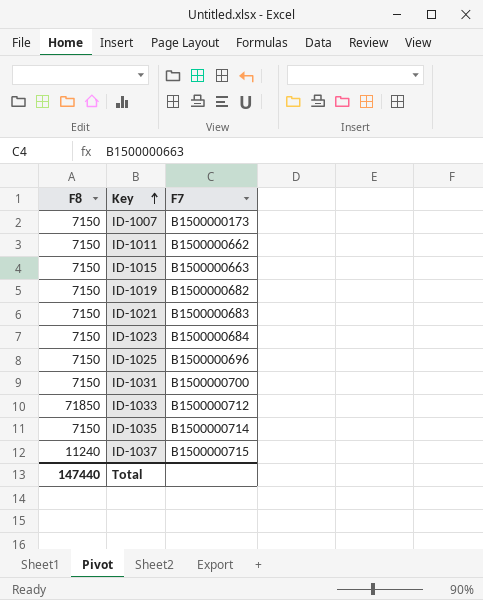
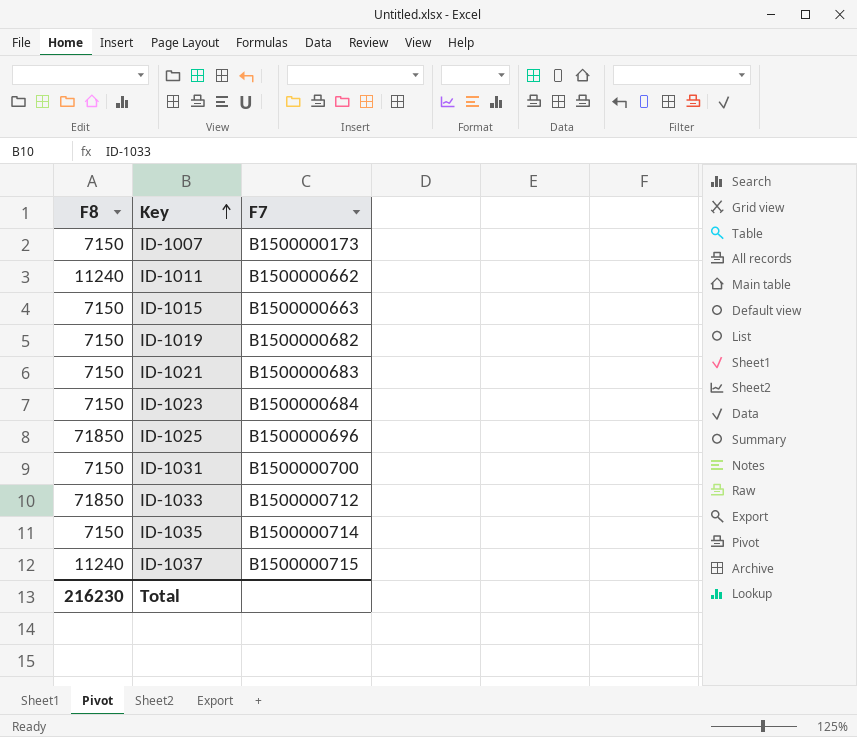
ID-1011 | F8: 7150 -> 11240
ID-1025 | F8: 7150 -> 71850
Total | F8: 147440 -> 216230

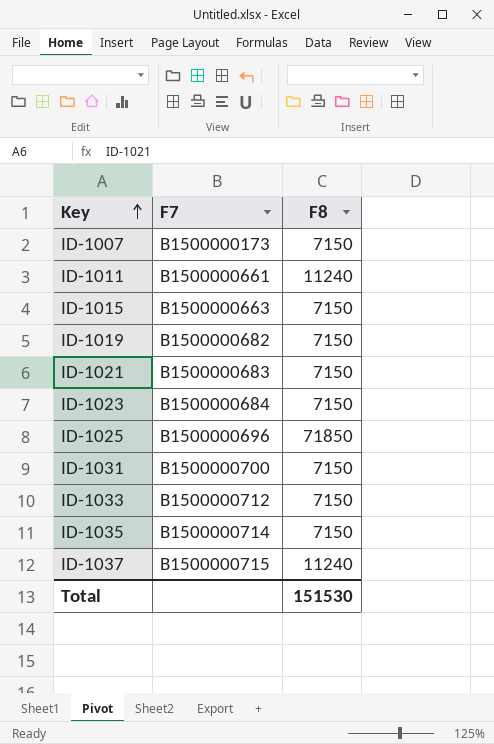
column F8 | position: 1 -> 3
ID-1011 | F7: B1500000662 -> B1500000661
ID-1033 | F8: 71850 -> 7150
Total | F8: 216230 -> 151530

